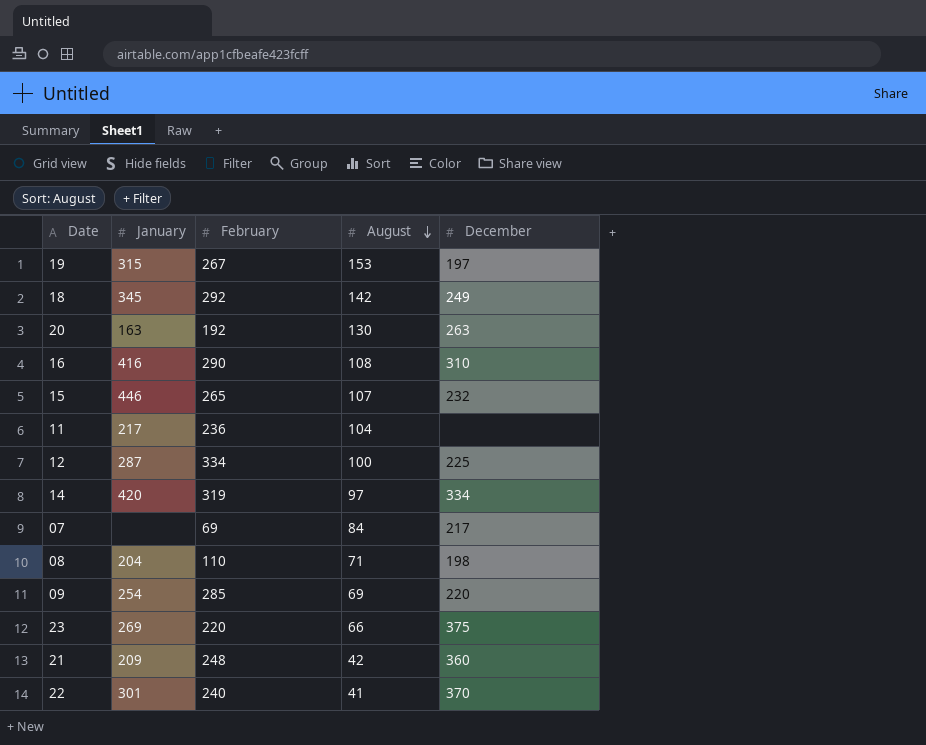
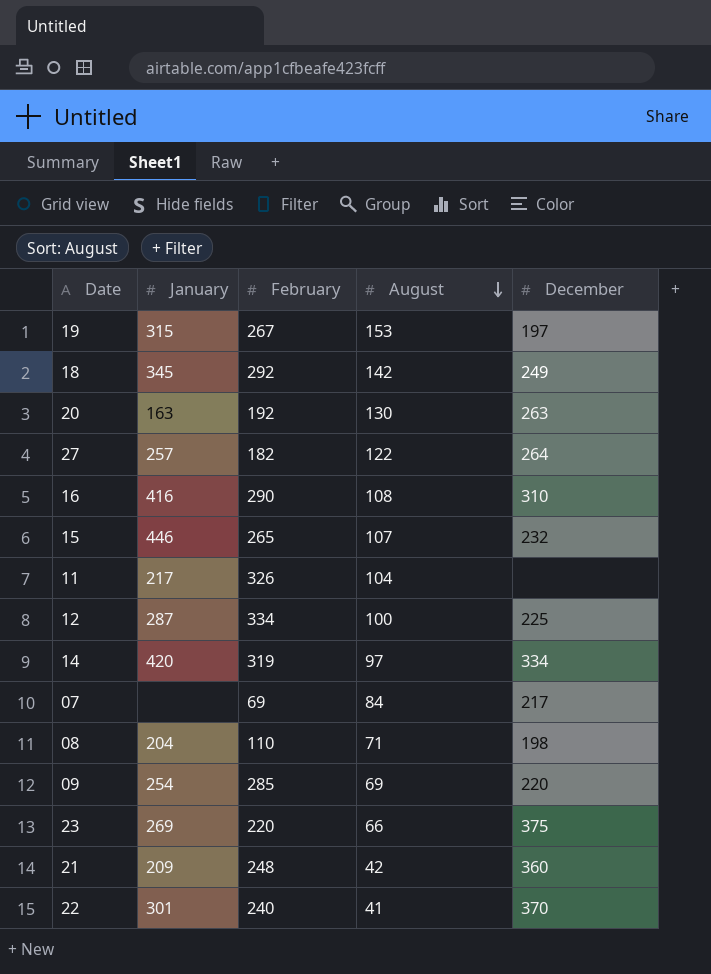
row 27: none -> 257 | 182 | 122 | 264
11 | February: 236 -> 326

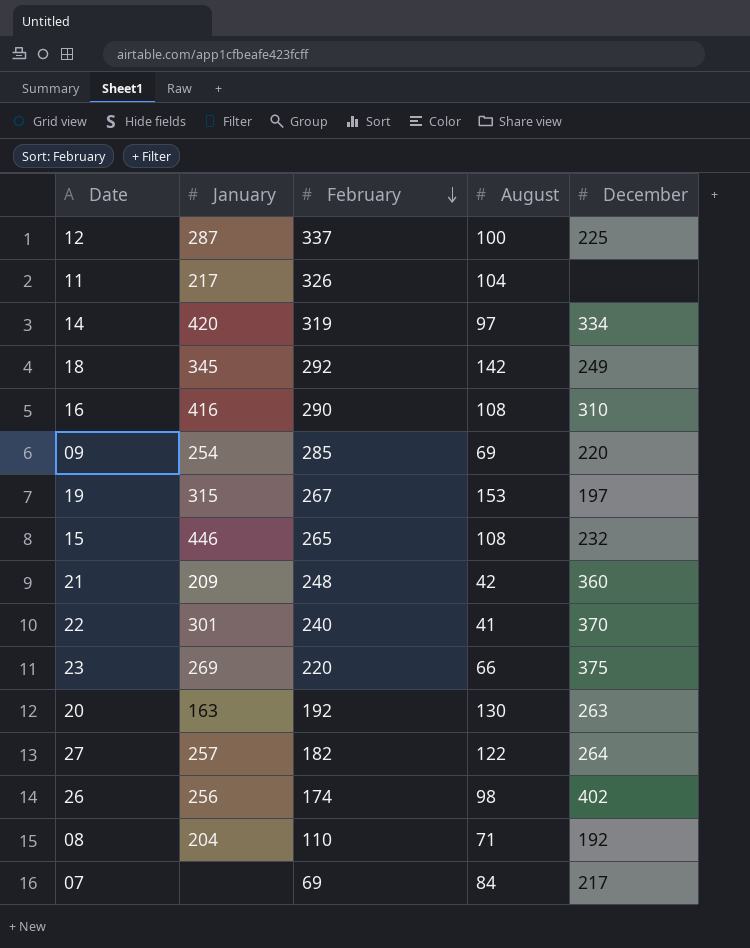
row order: August descending -> February descending
12 | February: 334 -> 337
15 | August: 107 -> 108
row 26: none -> 256 | 174 | 98 | 402
08 | December: 198 -> 192

